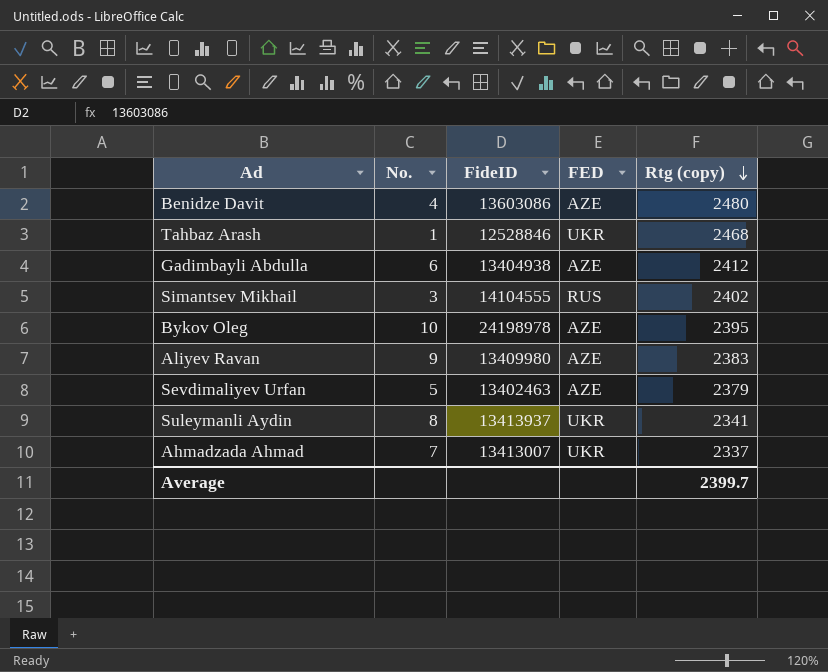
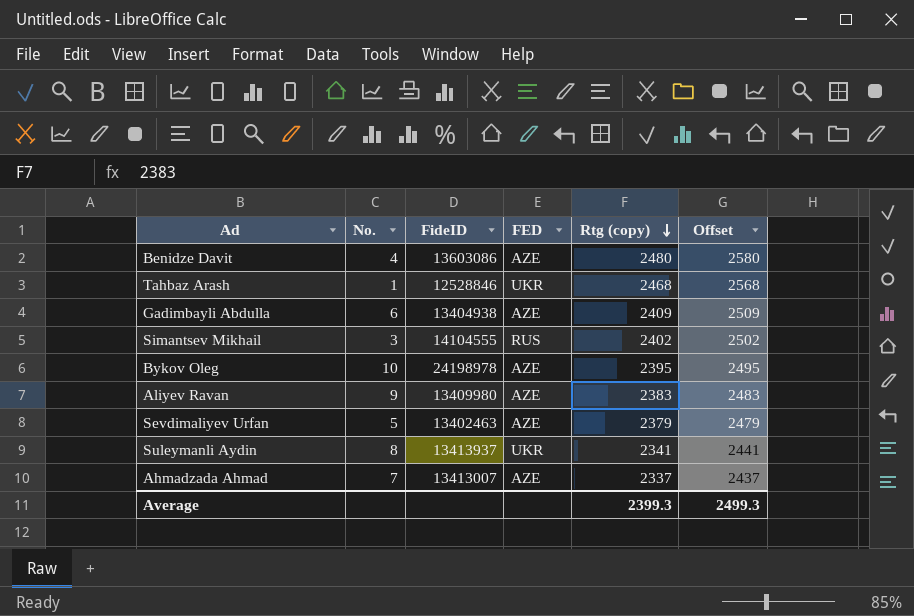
column Offset | formula: none -> [Rtg (copy)] + 100
Gadimbayli Abdulla | Rtg (copy): 2412 -> 2409
Ahmadzada Ahmad | FED: UKR -> AZE
Average | Rtg (copy): 2399.7 -> 2399.3

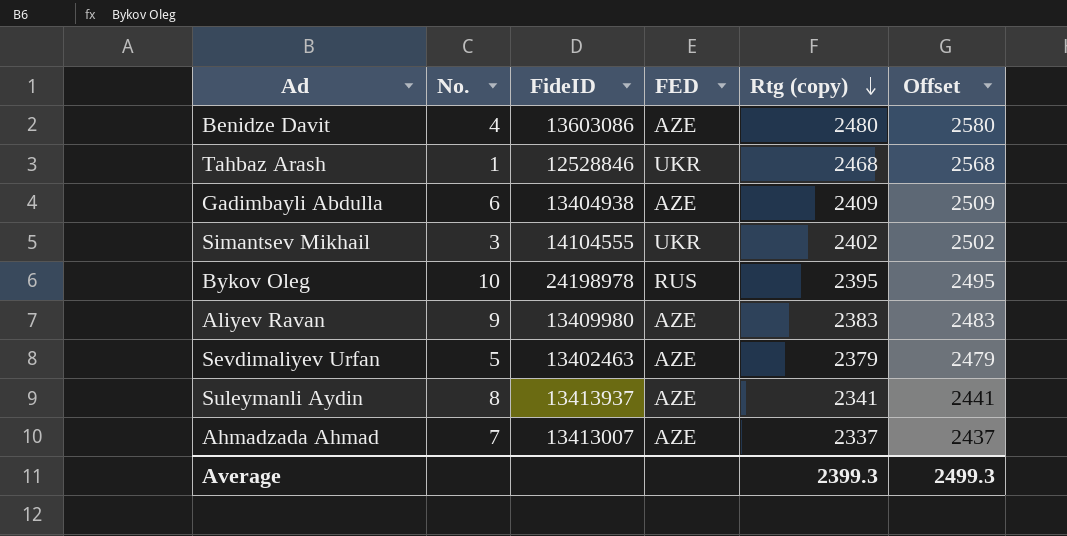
Simantsev Mikhail | FED: RUS -> UKR
Bykov Oleg | FED: AZE -> RUS
Suleymanli Aydin | FED: UKR -> AZE

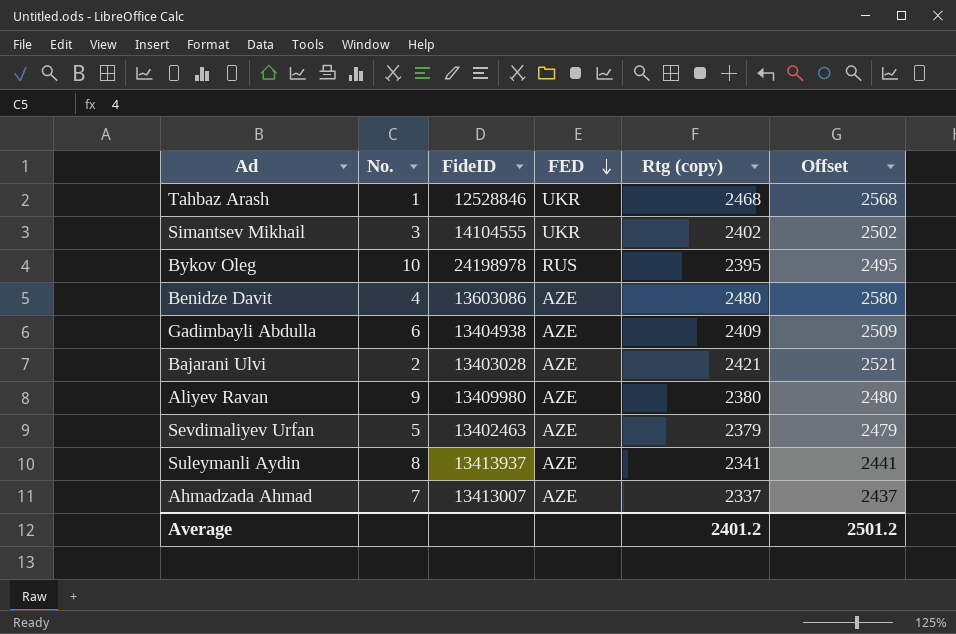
row order: Rtg (copy) descending -> FED descending
row Bajarani Ulvi: none -> 2 | 13403028 | AZE | 2421 | 2521
Aliyev Ravan | Rtg (copy): 2383 -> 2380
Aliyev Ravan | Offset: 2483 -> 2480
Average | Rtg (copy): 2399.3 -> 2401.2
Average | Offset: 2499.3 -> 2501.2

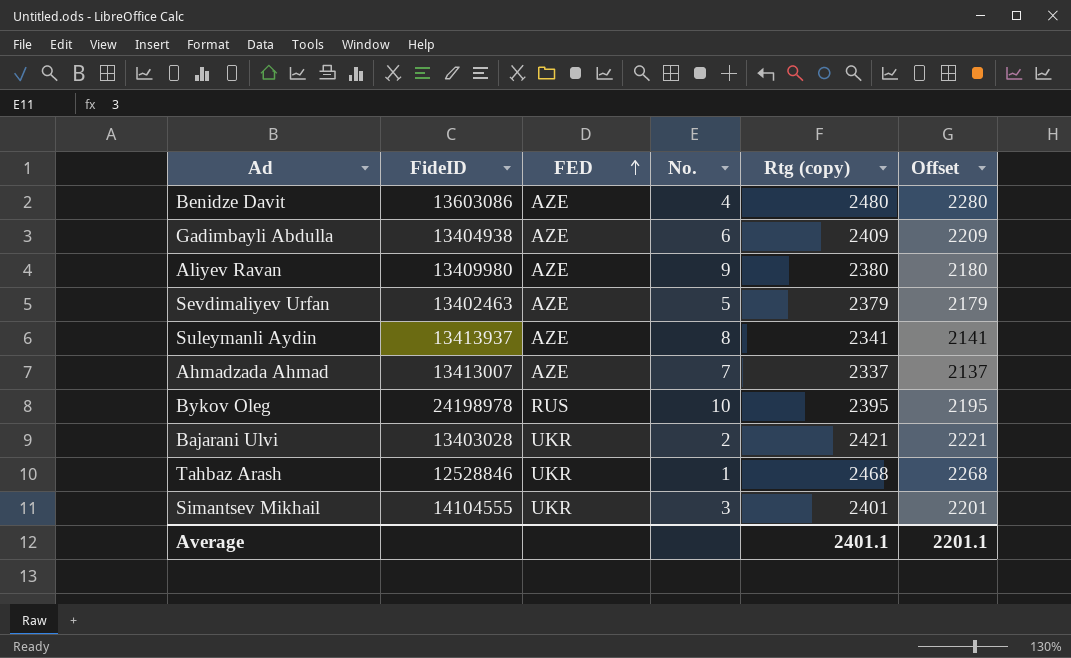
row order: FED descending -> FED ascending
column No. | position: 2 -> 4
column Offset | formula: [Rtg (copy)] + 100 -> [Rtg (copy)] - 200
Bajarani Ulvi | FED: AZE -> UKR
Simantsev Mikhail | Rtg (copy): 2402 -> 2401
Average | Rtg (copy): 2401.2 -> 2401.1
Average | Offset: 2501.2 -> 2201.1

